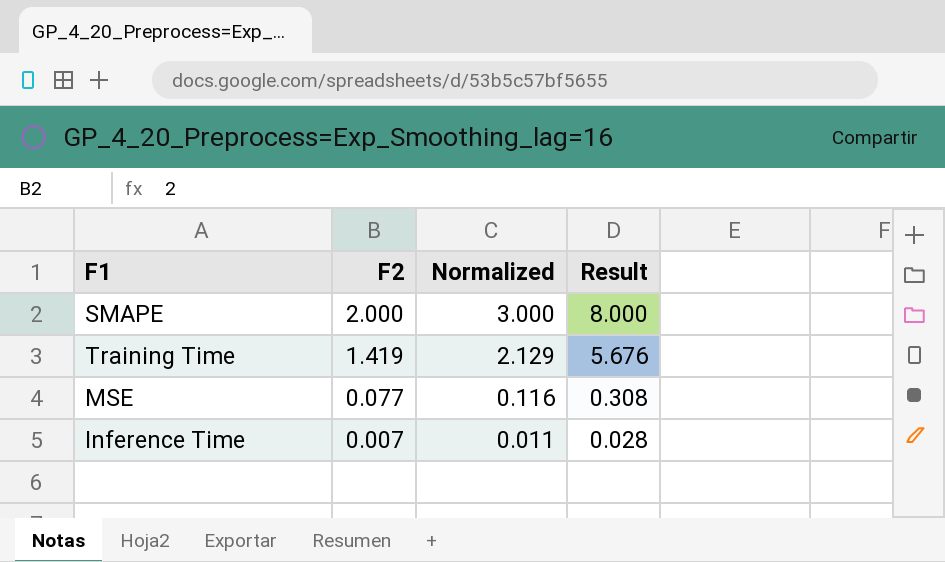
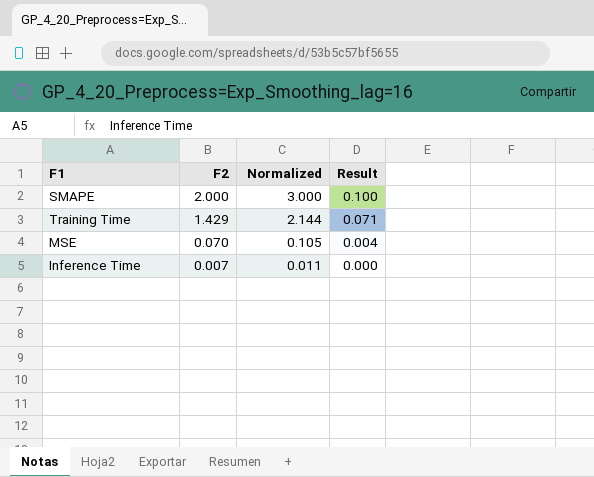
column Result | formula: [F2] * 4 -> [F2] * 0.05
Training Time | F2: 1.419 -> 1.429
Training Time | Normalized: 2.129 -> 2.144
MSE | F2: 0.077 -> 0.070
MSE | Normalized: 0.116 -> 0.105

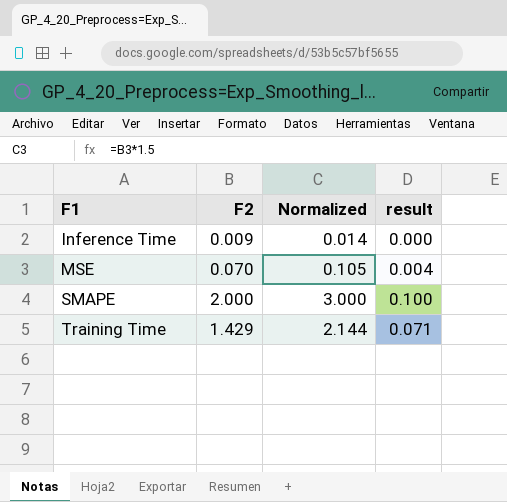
row order: F2 descending -> F1 ascending
column name: Result -> result
Inference Time | F2: 0.007 -> 0.009
Inference Time | Normalized: 0.011 -> 0.014

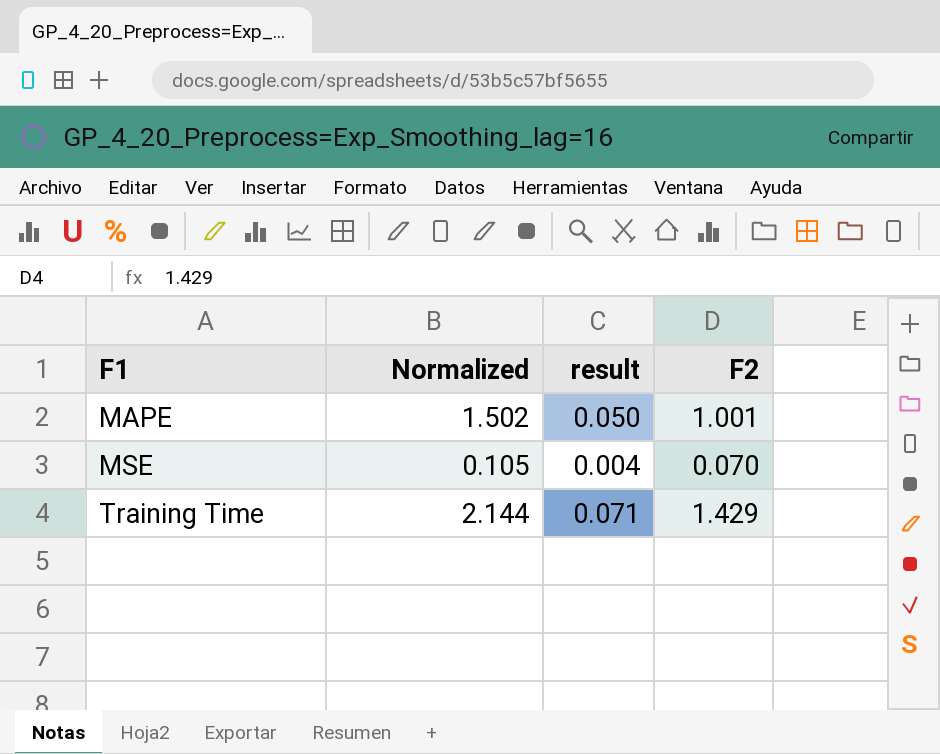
column F2 | position: 2 -> 4
row Inference Time: 0.009 | 0.014 | 0.000 -> none
row SMAPE: 2.000 | 3.000 | 0.100 -> none
row MAPE: none -> 1.502 | 0.050 | 1.001

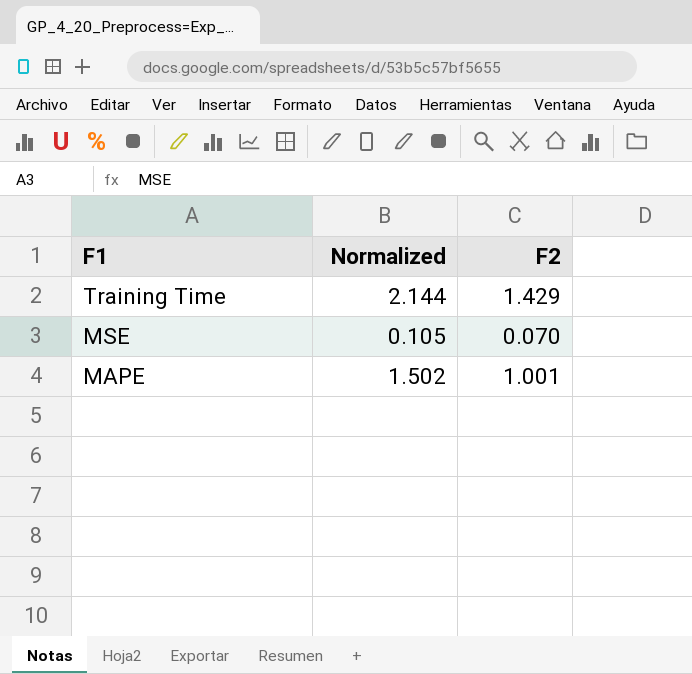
row order: F1 ascending -> F1 descending
column result | formula: [F2] * 0.05 -> none

